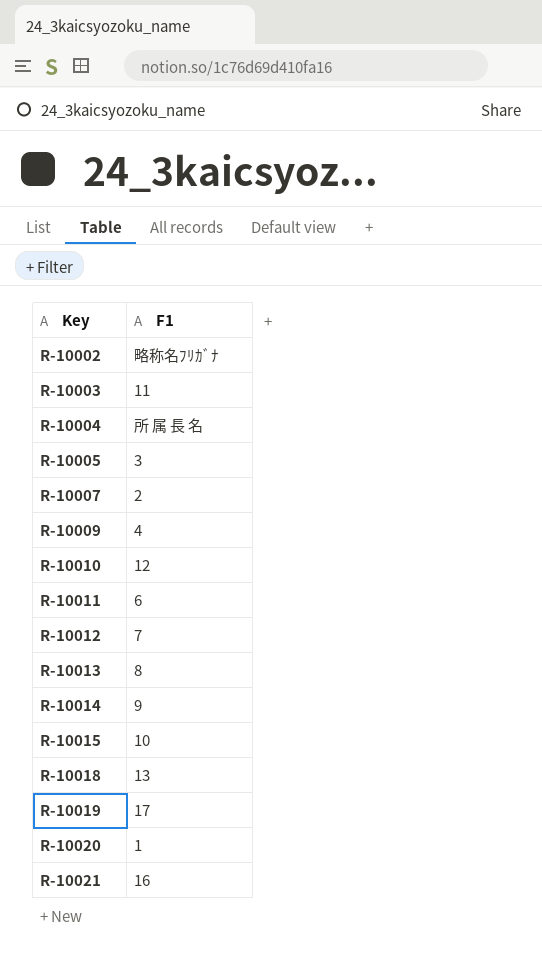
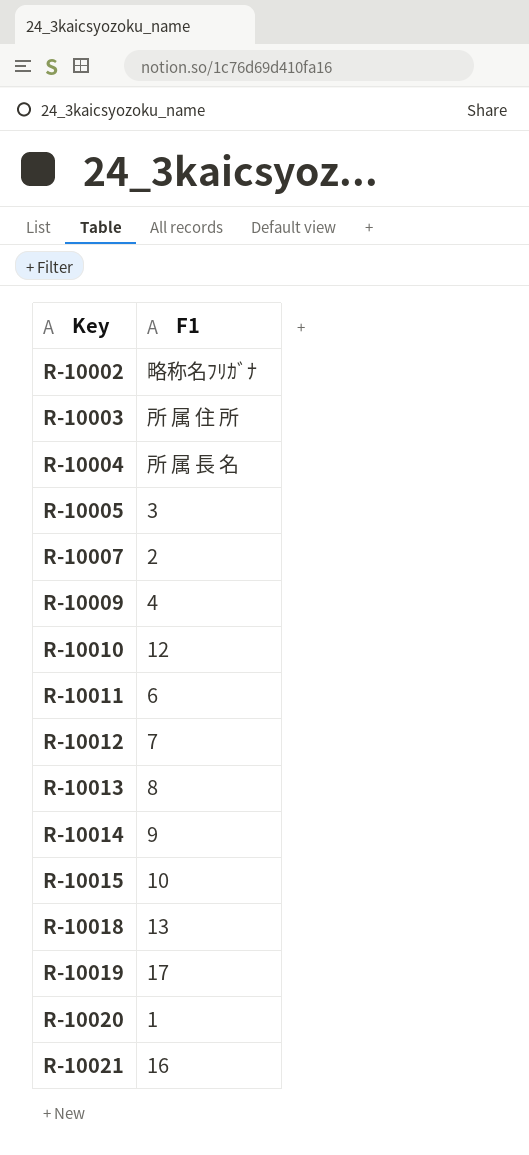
R-10003 | F1: 11 -> 所 属 住 所

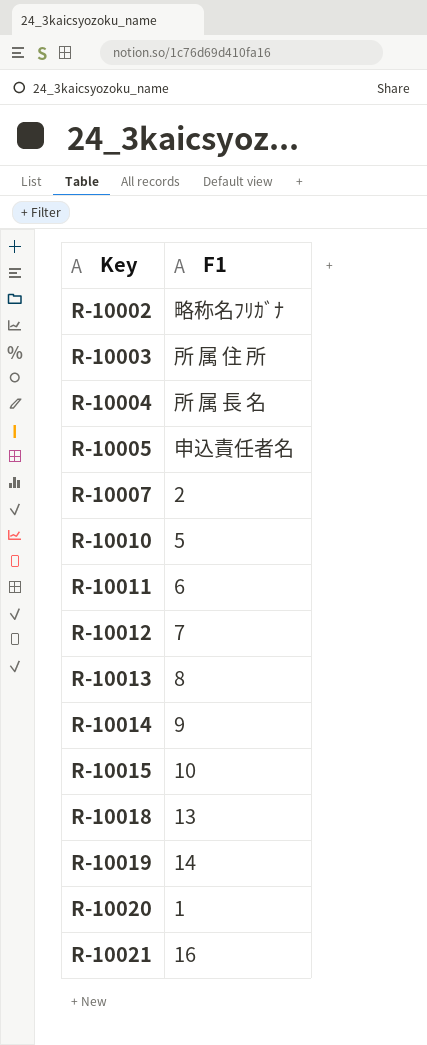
row R-10009: 4 -> none
R-10005 | F1: 3 -> 申込責任者名
R-10010 | F1: 12 -> 5
R-10019 | F1: 17 -> 14

